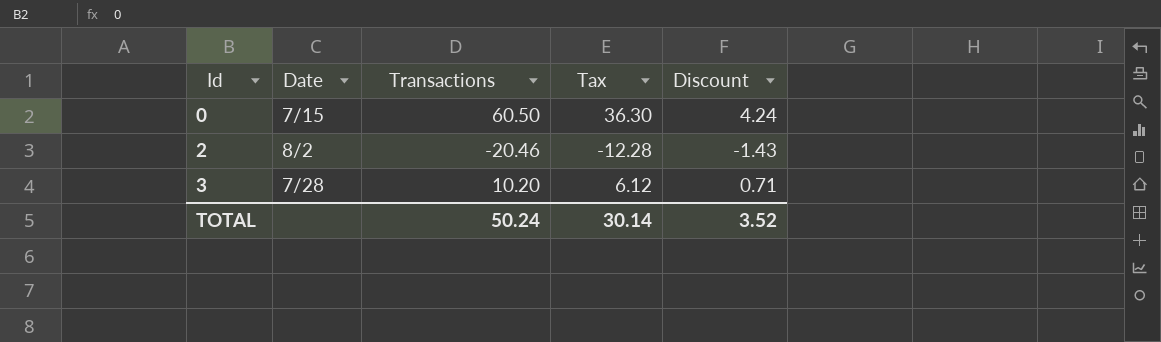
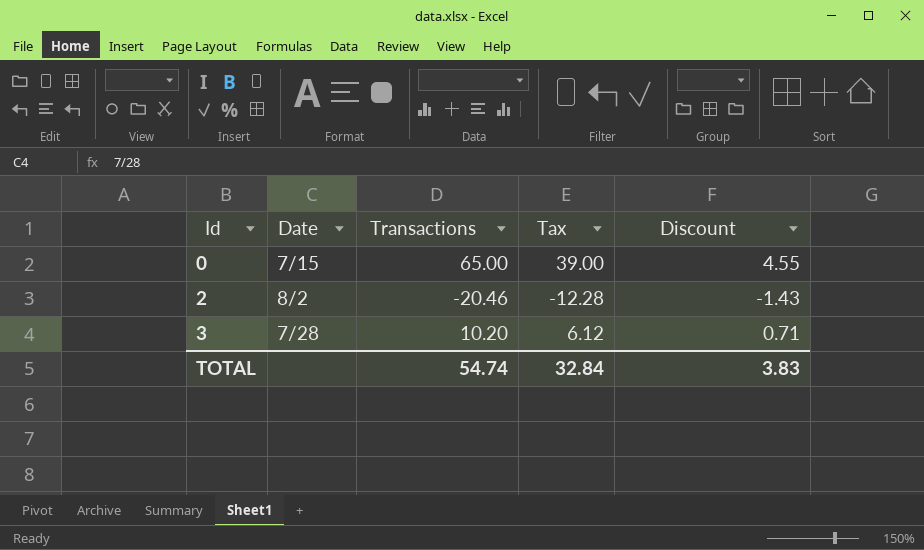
0 | Transactions: 60.50 -> 65.00
0 | Tax: 36.30 -> 39.00
0 | Discount: 4.24 -> 4.55
TOTAL | Transactions: 50.24 -> 54.74
TOTAL | Tax: 30.14 -> 32.84
TOTAL | Discount: 3.52 -> 3.83

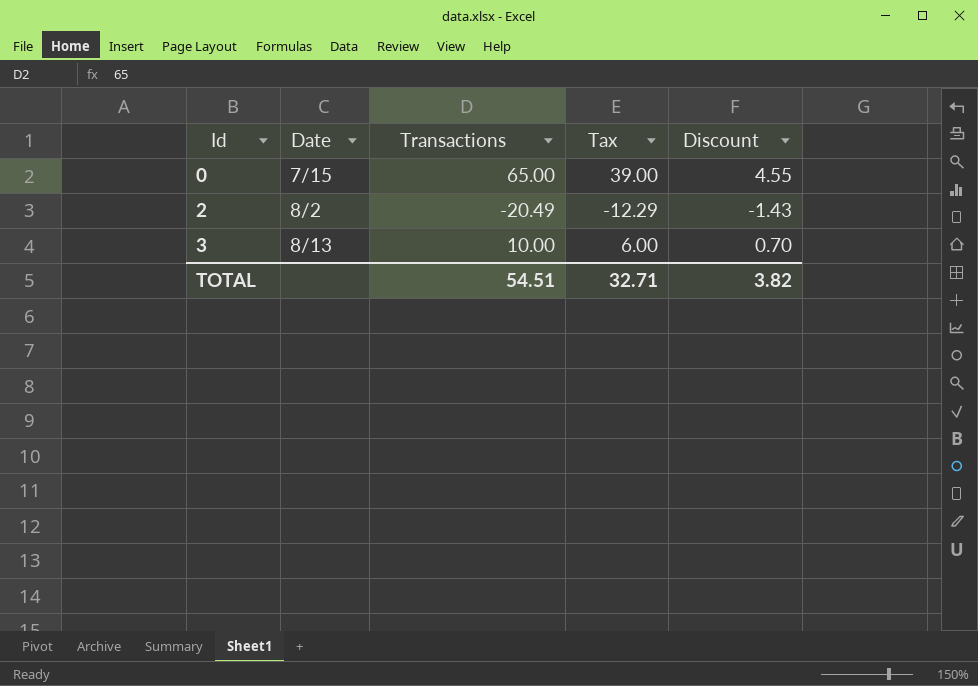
2 | Transactions: -20.46 -> -20.49
2 | Tax: -12.28 -> -12.29
3 | Date: 7/28 -> 8/13
3 | Transactions: 10.20 -> 10.00
3 | Tax: 6.12 -> 6.00
3 | Discount: 0.71 -> 0.70
TOTAL | Transactions: 54.74 -> 54.51
TOTAL | Tax: 32.84 -> 32.71
TOTAL | Discount: 3.83 -> 3.82

